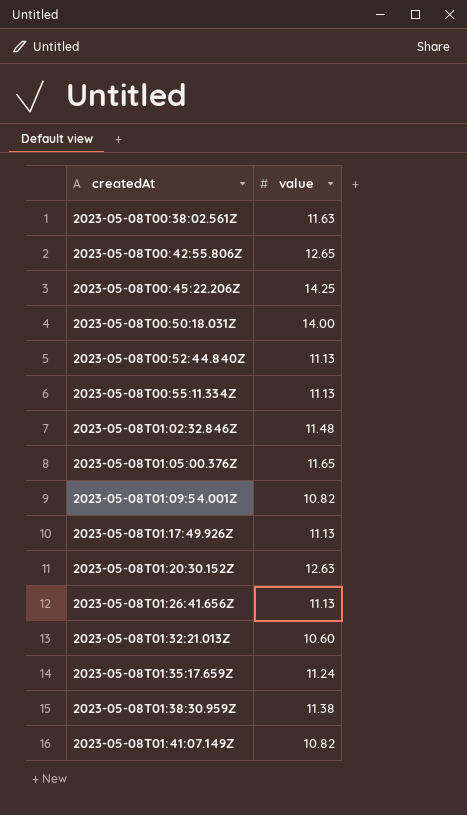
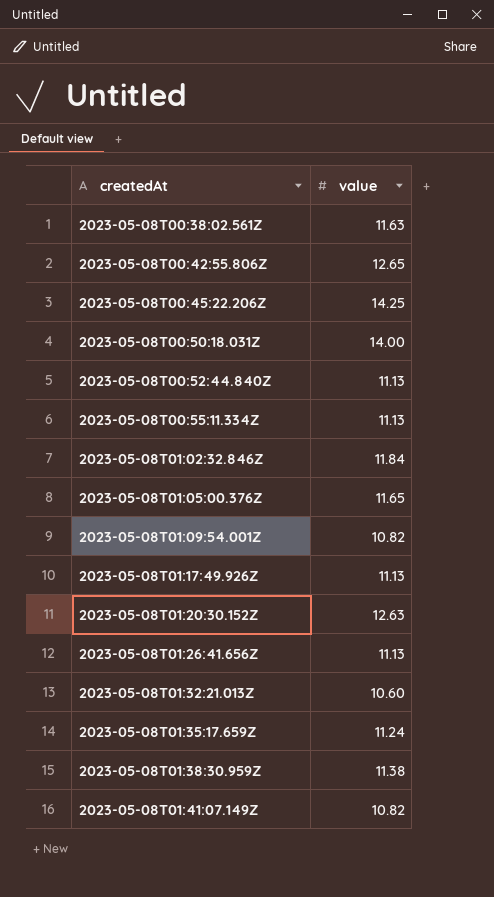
2023-05-08T01:02:32.846Z | value: 11.48 -> 11.84

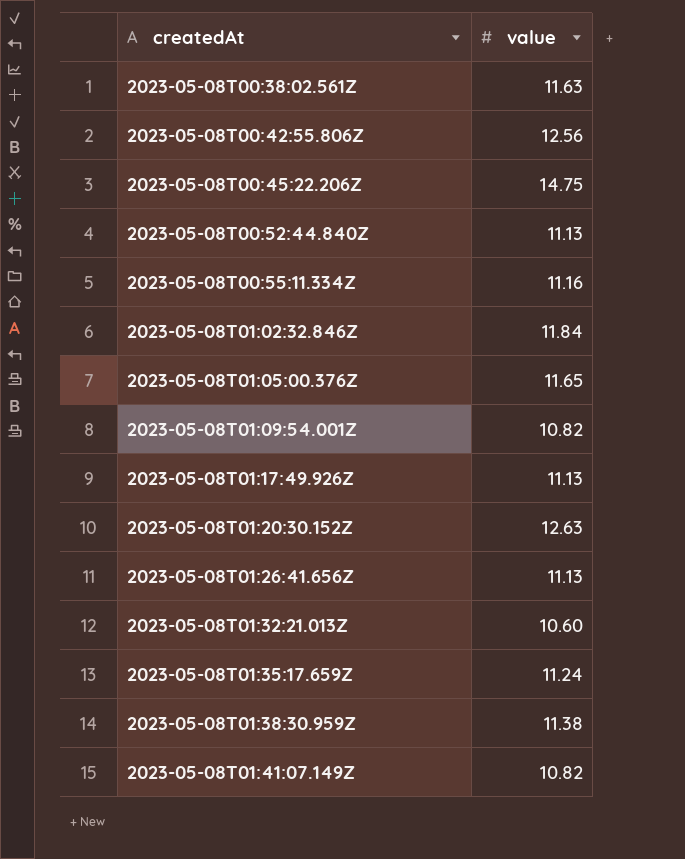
row 2023-05-08T00:50:18.031Z: 14.00 -> none
2023-05-08T00:42:55.806Z | value: 12.65 -> 12.56
2023-05-08T00:45:22.206Z | value: 14.25 -> 14.75
2023-05-08T00:55:11.334Z | value: 11.13 -> 11.16

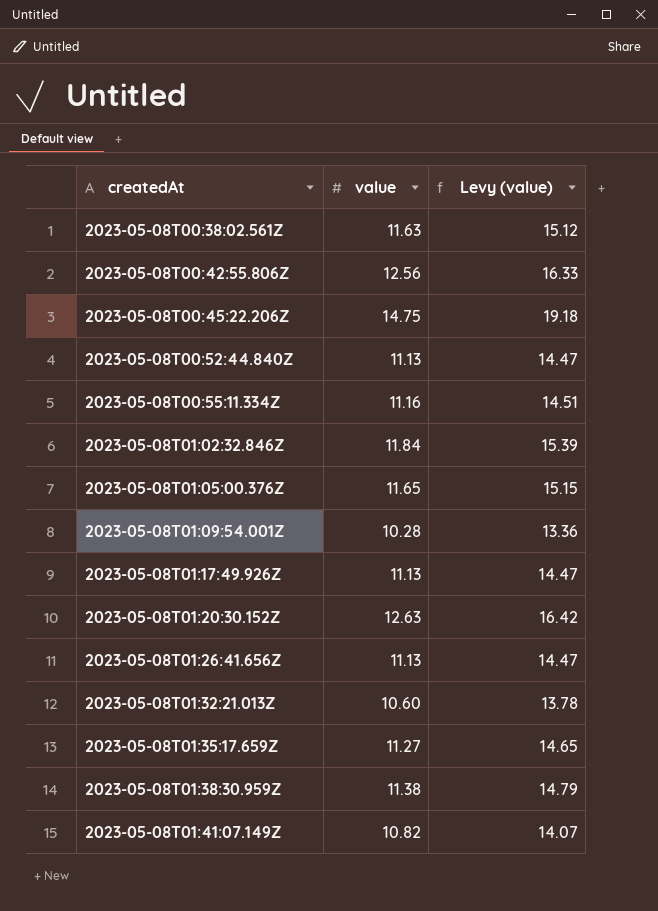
column Levy (value) | formula: none -> [value] * 1.3
2023-05-08T01:09:54.001Z | value: 10.82 -> 10.28
2023-05-08T01:35:17.659Z | value: 11.24 -> 11.27

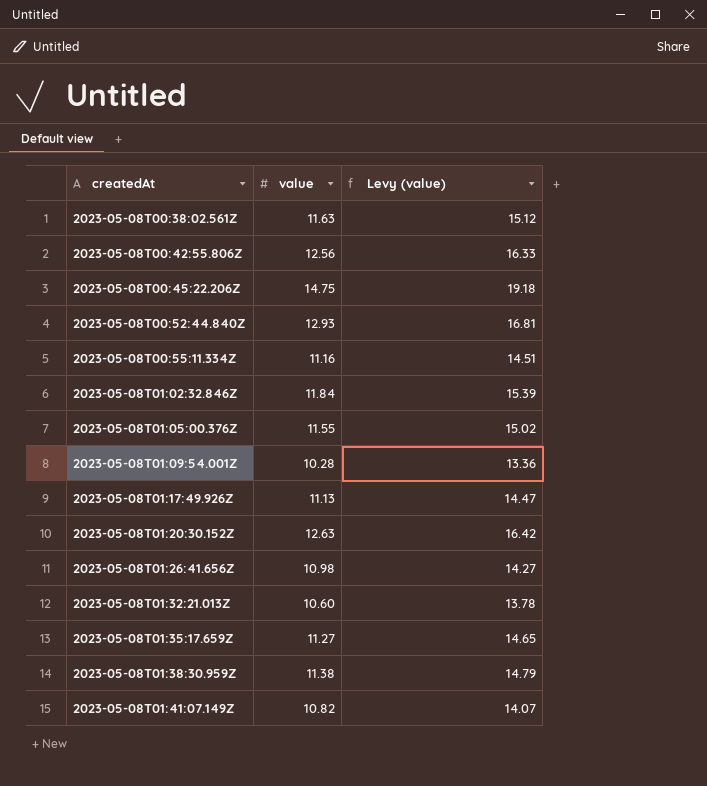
2023-05-08T00:52:44.840Z | value: 11.13 -> 12.93
2023-05-08T00:52:44.840Z | Levy (value): 14.47 -> 16.81
2023-05-08T01:05:00.376Z | value: 11.65 -> 11.55
2023-05-08T01:05:00.376Z | Levy (value): 15.15 -> 15.02
2023-05-08T01:26:41.656Z | value: 11.13 -> 10.98
2023-05-08T01:26:41.656Z | Levy (value): 14.47 -> 14.27

